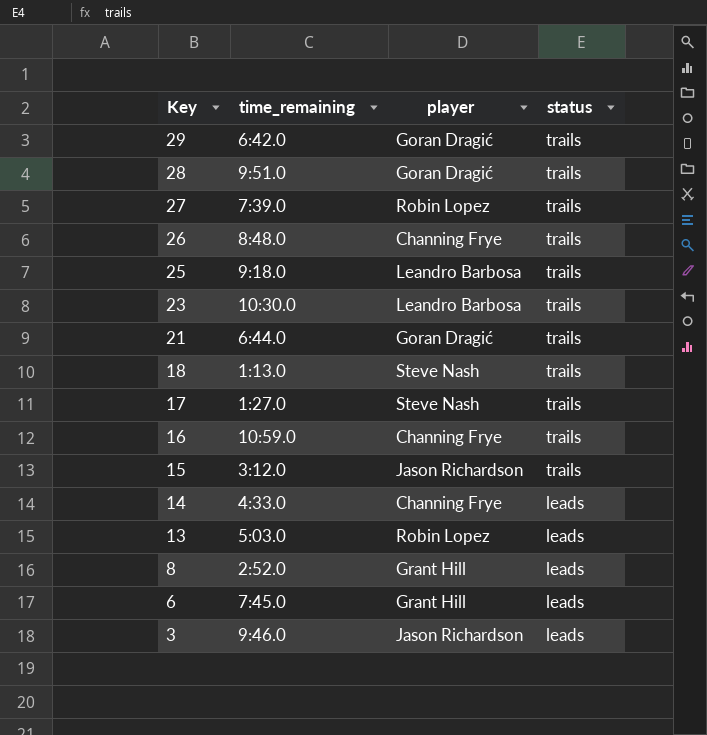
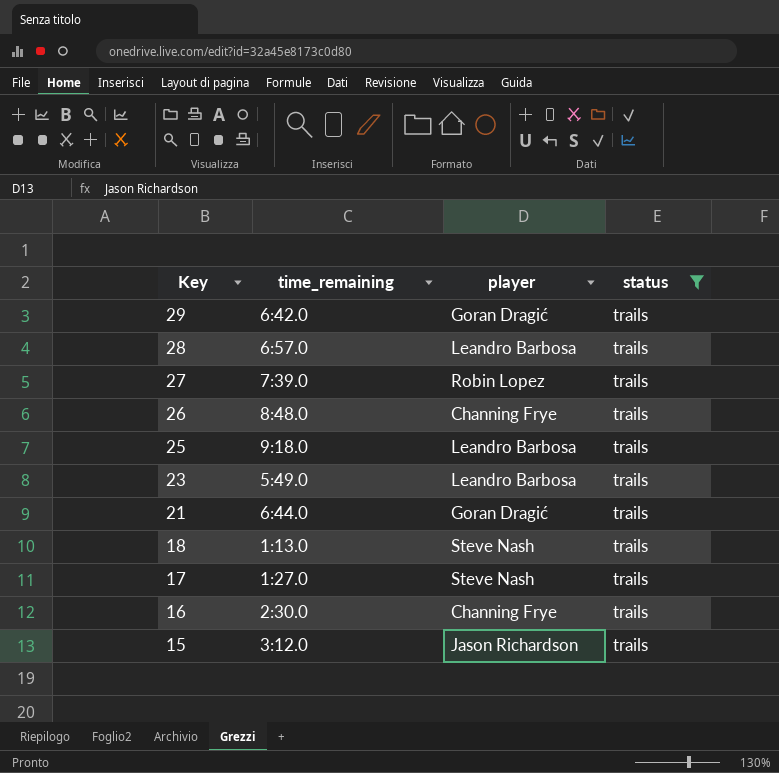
filter: none -> status = trails
28 | time_remaining: 9:51.0 -> 6:57.0
28 | player: Goran Dragić -> Leandro Barbosa
23 | time_remaining: 10:30.0 -> 5:49.0
16 | time_remaining: 10:59.0 -> 2:30.0

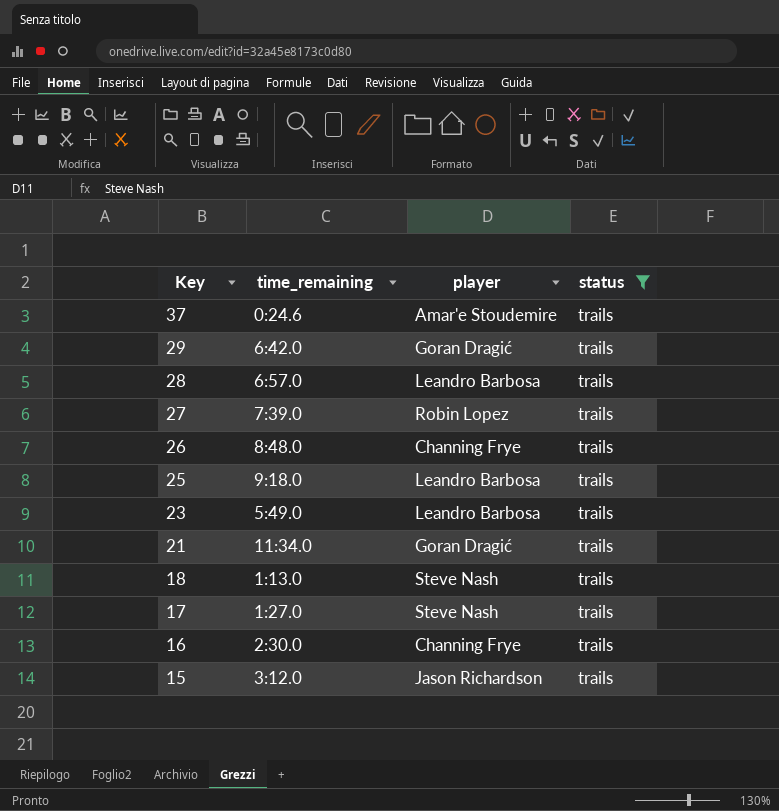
row 37: none -> 0:24.6 | Amar'e Stoudemire | trails
21 | time_remaining: 6:44.0 -> 11:34.0

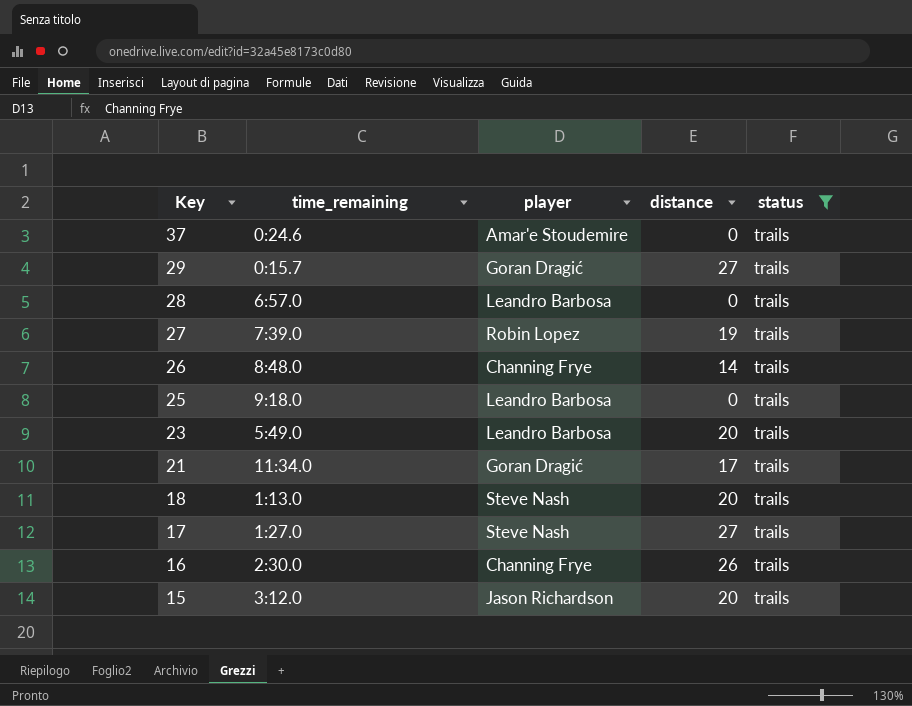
column distance | position: none -> 4
29 | time_remaining: 6:42.0 -> 0:15.7

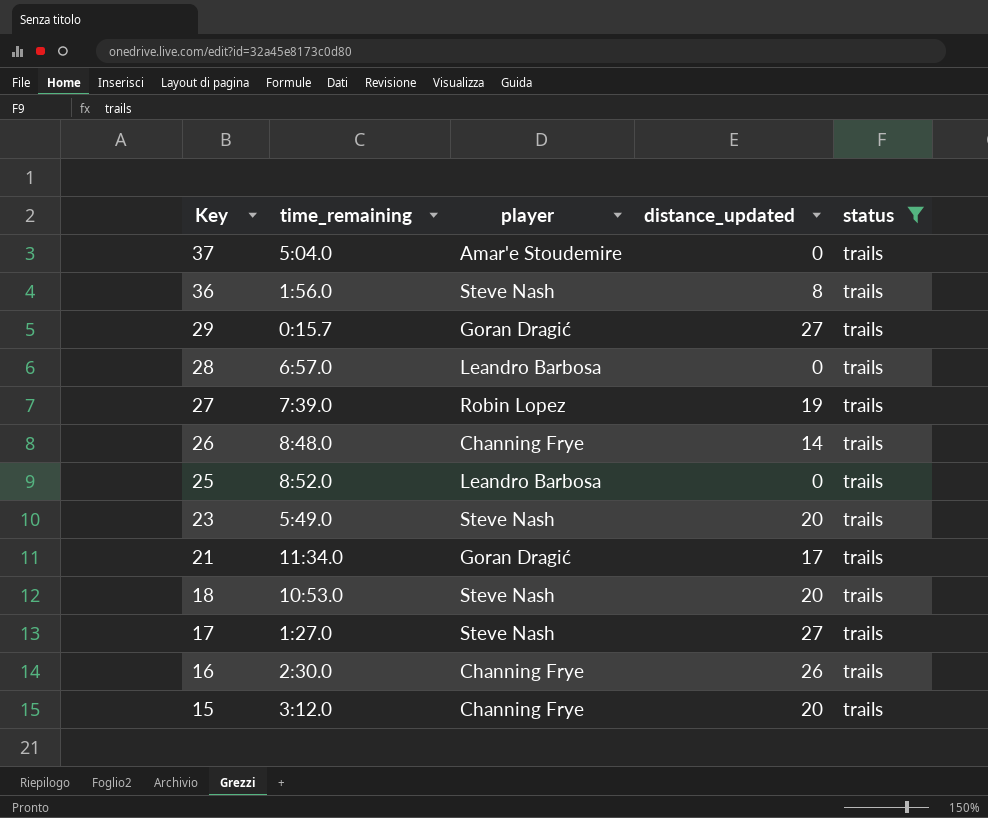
column name: distance -> distance_updated
37 | time_remaining: 0:24.6 -> 5:04.0
row 36: none -> 1:56.0 | Steve Nash | 8 | trails
25 | time_remaining: 9:18.0 -> 8:52.0
23 | player: Leandro Barbosa -> Steve Nash
18 | time_remaining: 1:13.0 -> 10:53.0
15 | player: Jason Richardson -> Channing Frye

